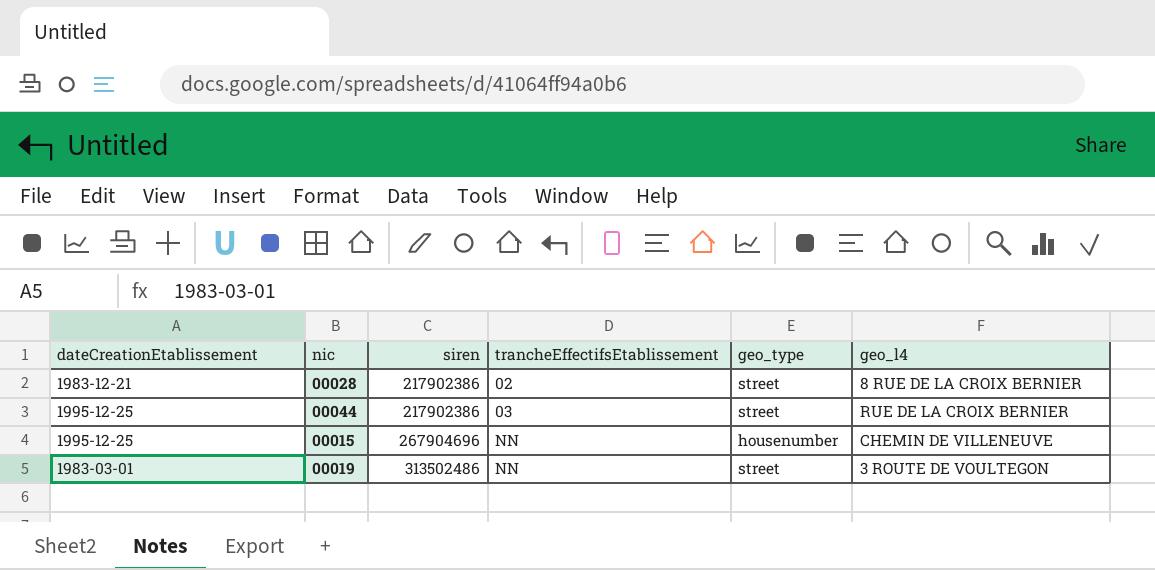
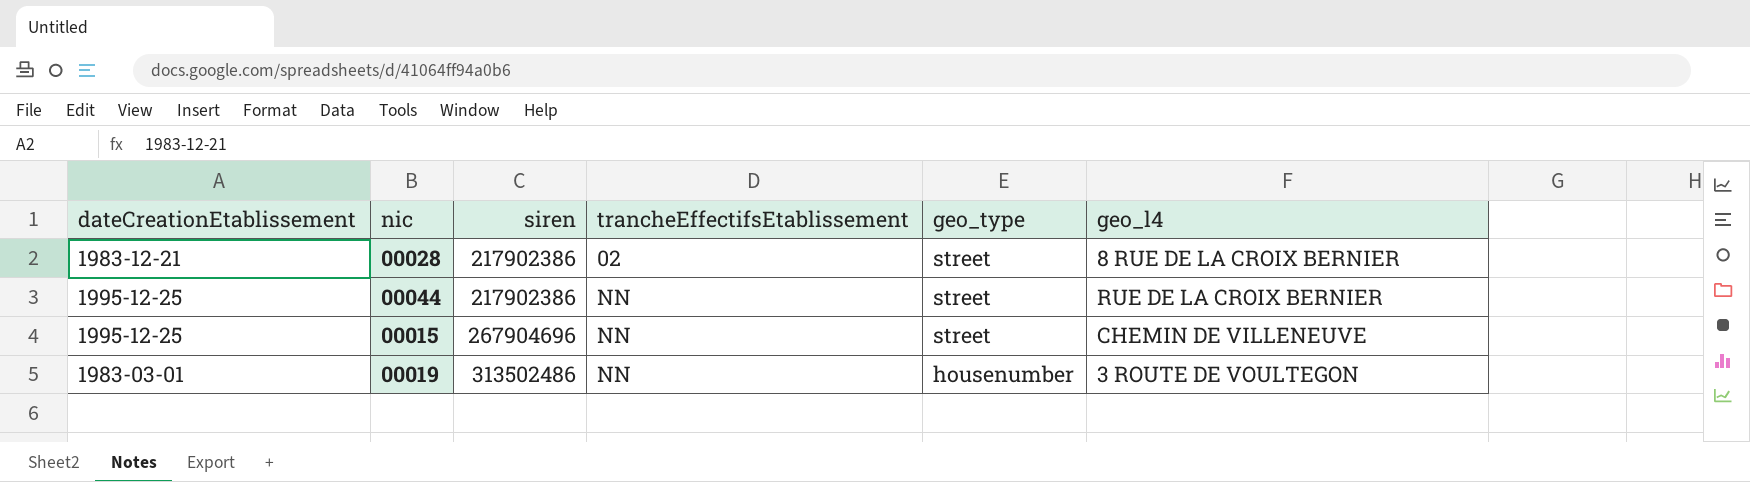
00044 | trancheEffectifsEtablissement: 03 -> NN
00015 | geo_type: housenumber -> street
00019 | geo_type: street -> housenumber

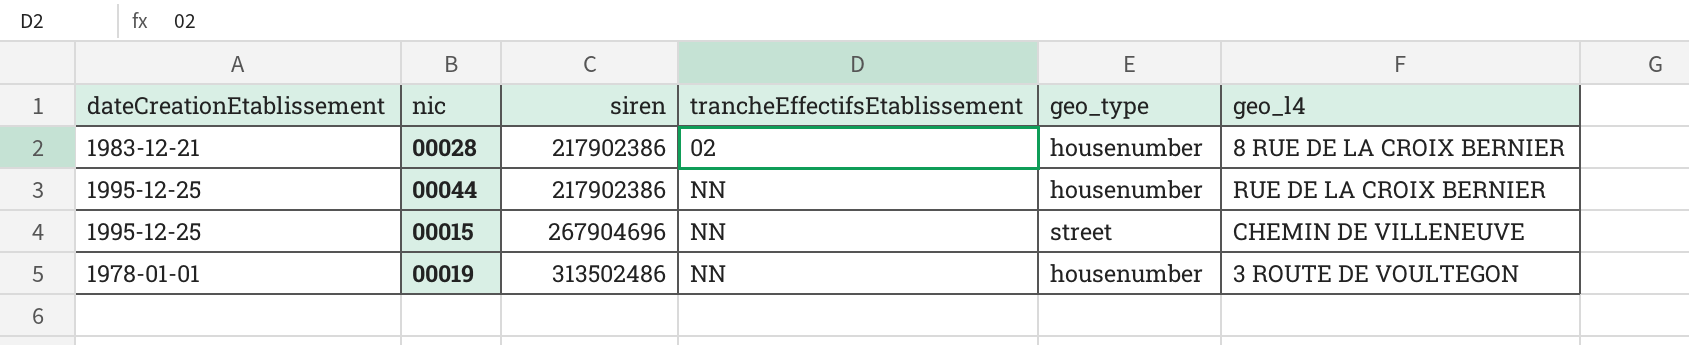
00028 | geo_type: street -> housenumber
00044 | geo_type: street -> housenumber
00019 | dateCreationEtablissement: 1983-03-01 -> 1978-01-01

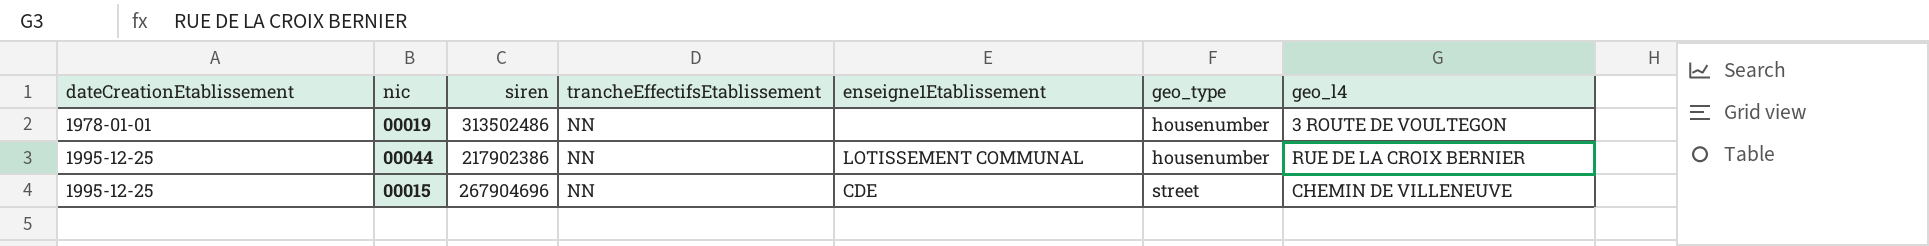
row order: siren ascending -> dateCreationEtablissement ascending
column enseigne1Etablissement | position: none -> 5
row 00028: 1983-12-21 | 217902386 | 02 | housenumber | 8 RUE DE LA CROIX BERNIER -> none

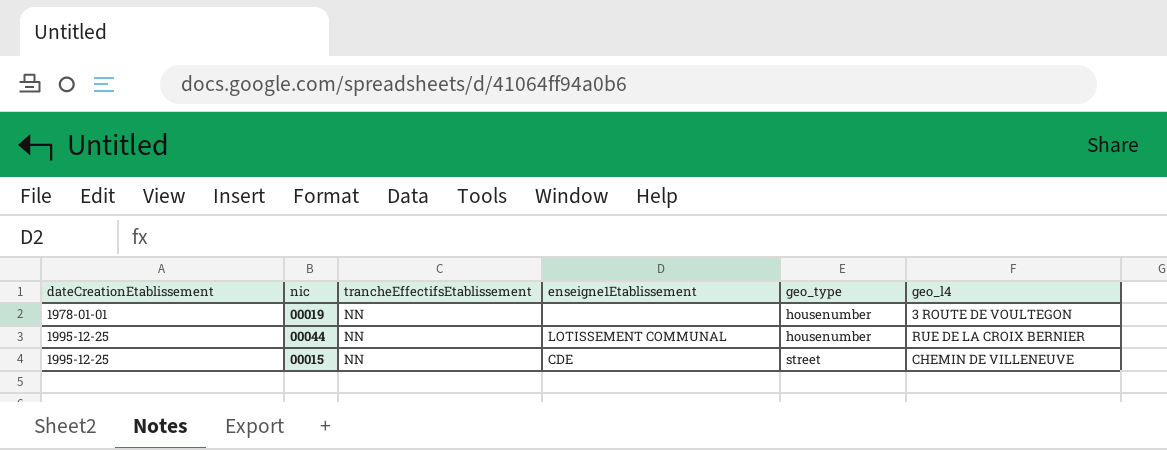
column siren | position: 3 -> none

